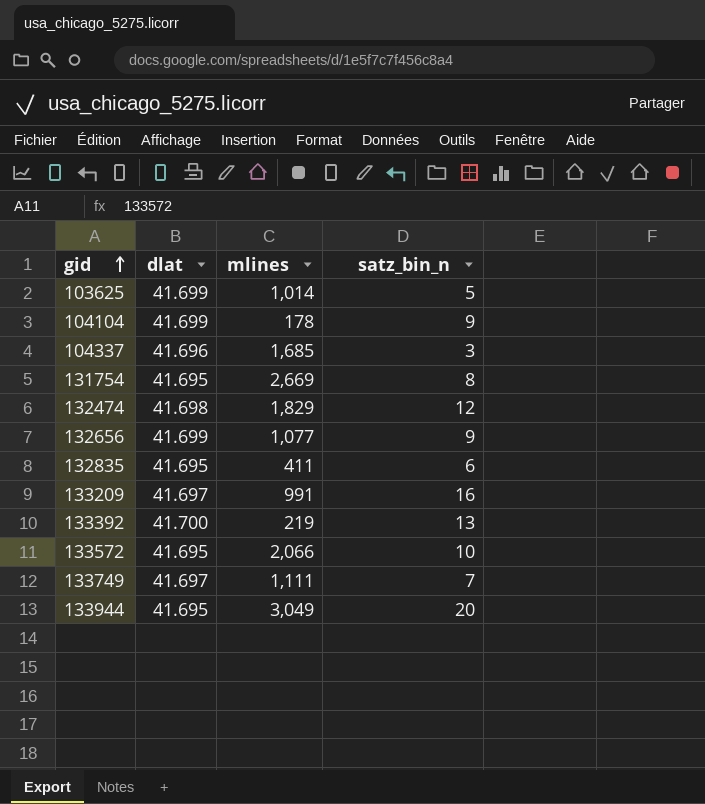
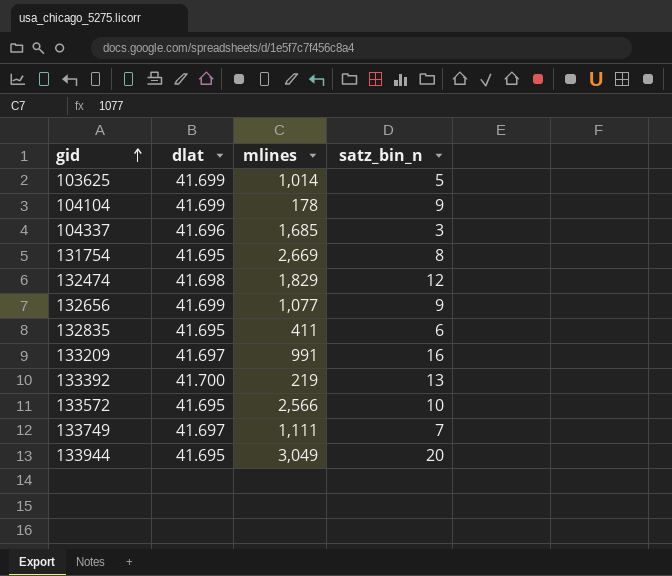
133572 | mlines: 2,066 -> 2,566

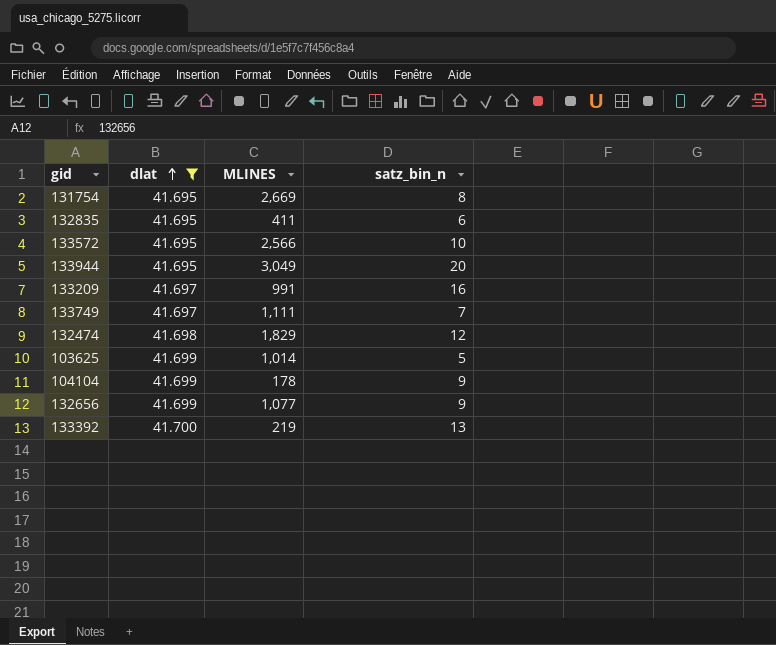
filter: none -> dlat != 41.696
row order: gid ascending -> dlat ascending
column name: mlines -> MLINES

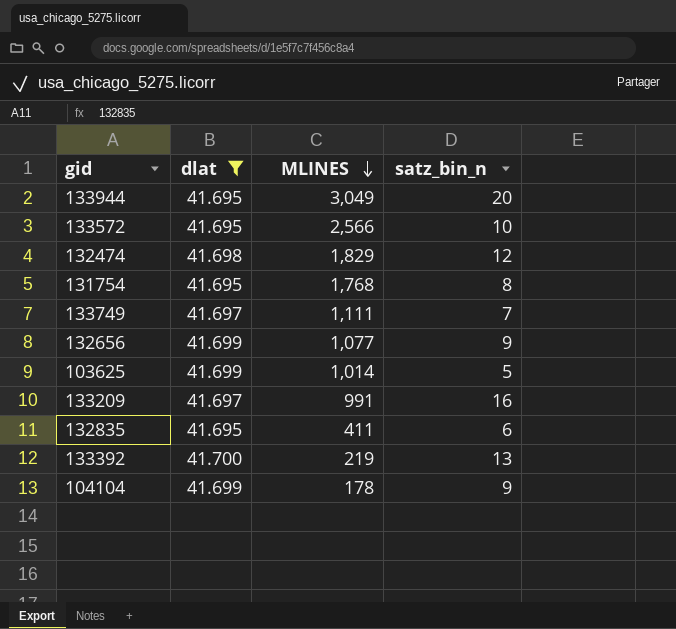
row order: dlat ascending -> MLINES descending
131754 | MLINES: 2,669 -> 1,768

